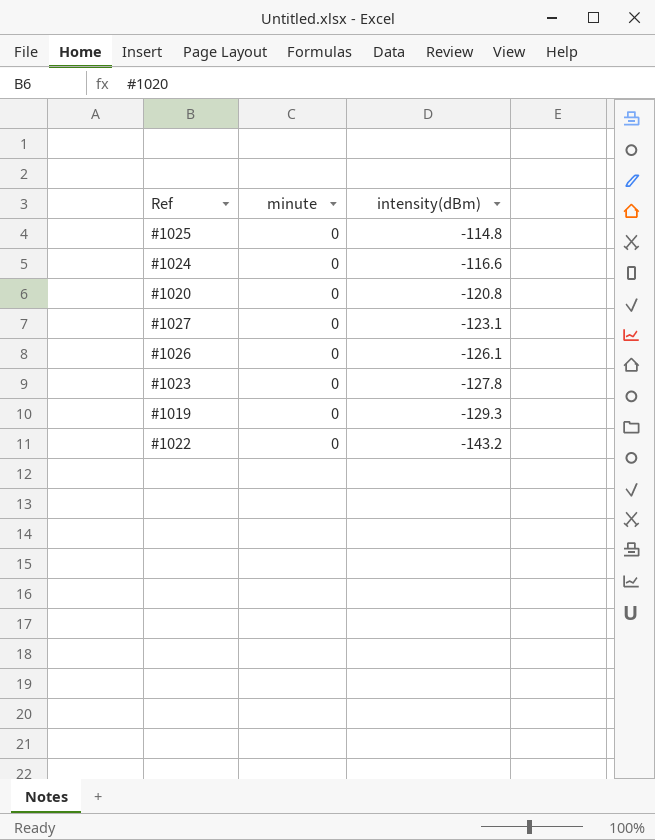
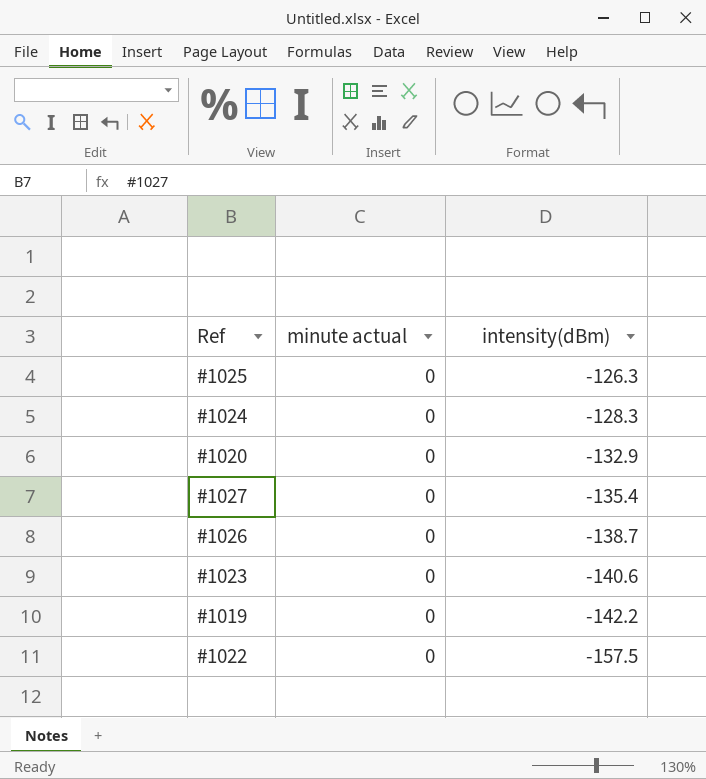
column name: minute -> minute actual
#1025 | intensity(dBm): -114.8 -> -126.3
#1024 | intensity(dBm): -116.6 -> -128.3
#1020 | intensity(dBm): -120.8 -> -132.9
#1027 | intensity(dBm): -123.1 -> -135.4
#1026 | intensity(dBm): -126.1 -> -138.7
#1023 | intensity(dBm): -127.8 -> -140.6
#1019 | intensity(dBm): -129.3 -> -142.2
#1022 | intensity(dBm): -143.2 -> -157.5

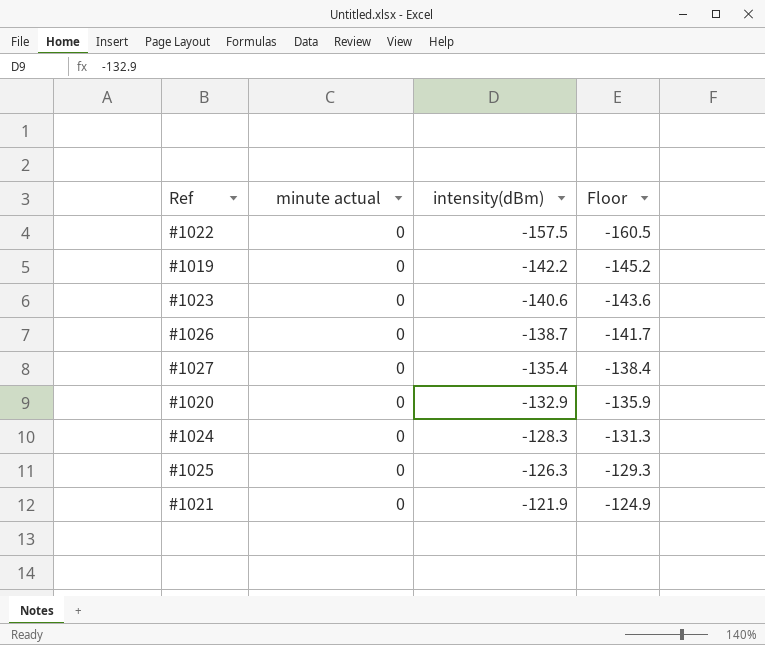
row order: intensity(dBm) descending -> intensity(dBm) ascending
column Floor | formula: none -> [intensity(dBm)] - 3
row #1021: none -> 0 | -121.9 | -124.9

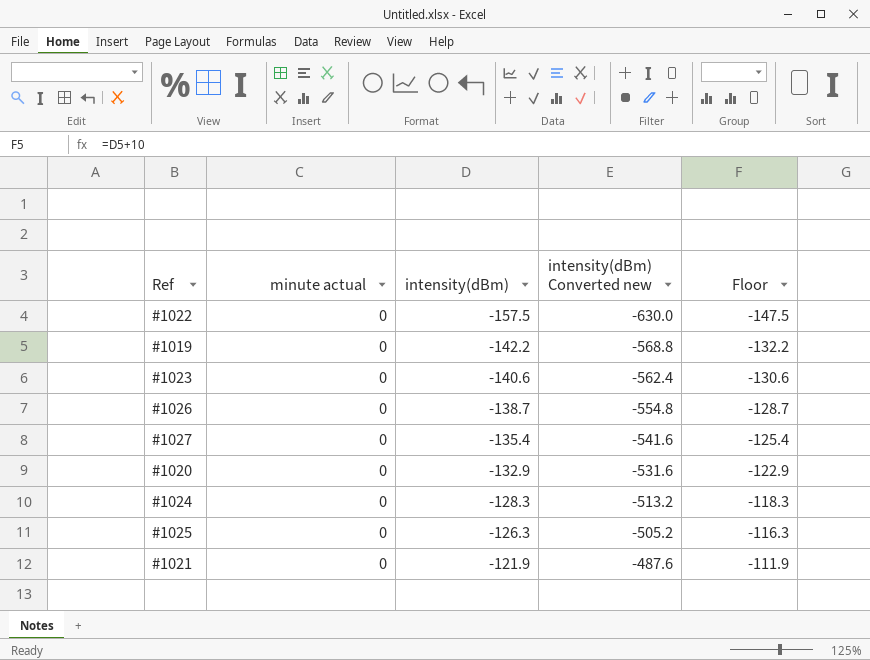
column intensity(dBm) Converted new | formula: none -> [intensity(dBm)] * 4
column Floor | formula: [intensity(dBm)] - 3 -> [intensity(dBm)] + 10

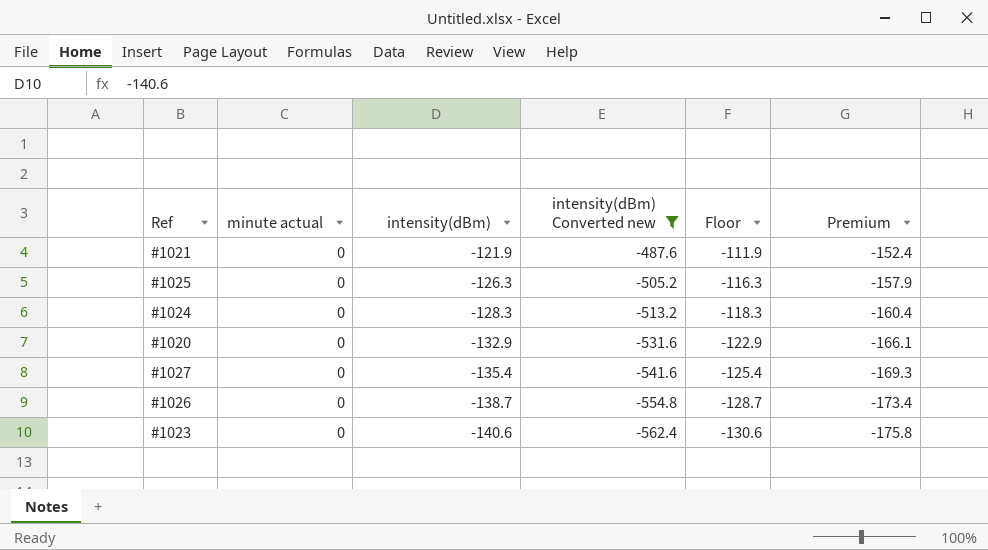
filter: none -> intensity(dBm) Converted new >= -562.4
row order: intensity(dBm) ascending -> intensity(dBm) descending
column Premium | formula: none -> [intensity(dBm)] * 1.25

